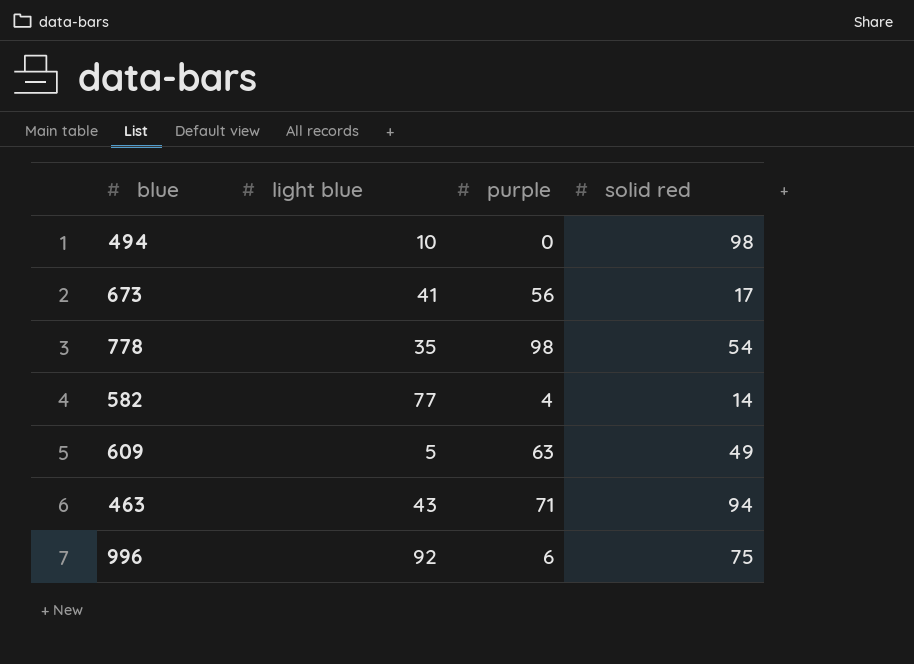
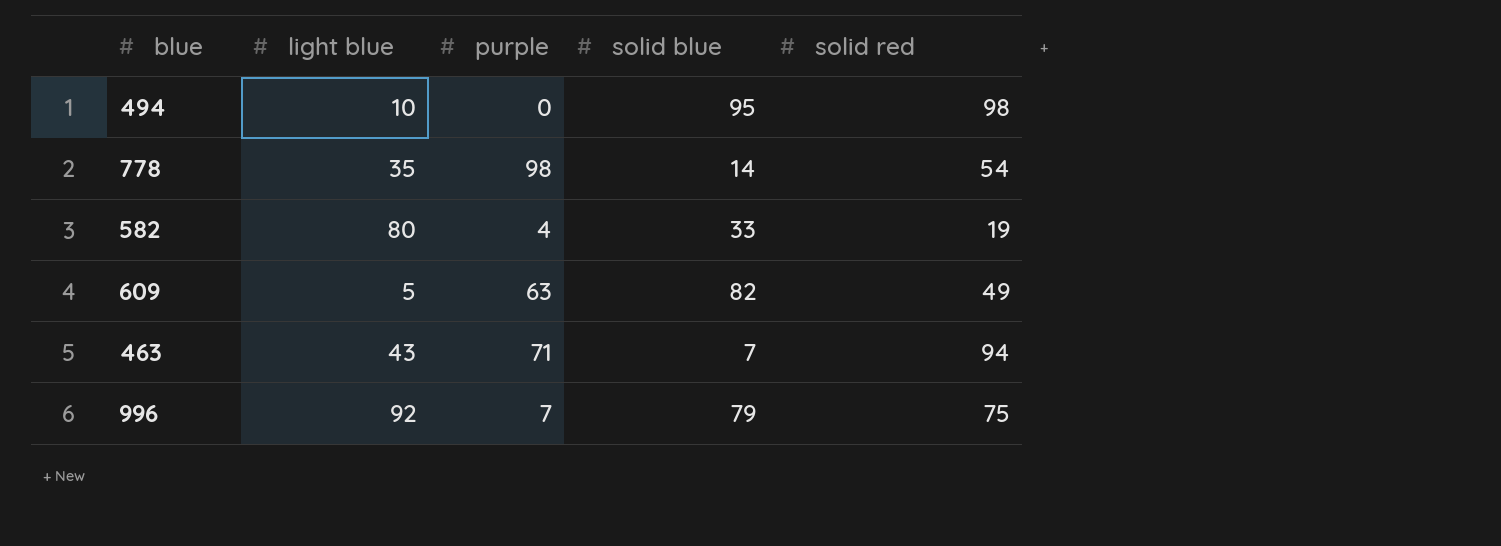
column solid blue | position: none -> 4
row 673: 41 | 56 | 17 -> none
582 | light blue: 77 -> 80
582 | solid red: 14 -> 19
996 | purple: 6 -> 7

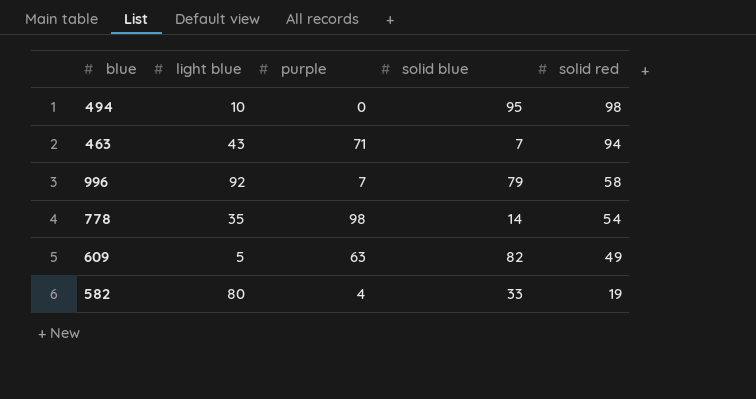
row order: none -> solid red descending
996 | solid red: 75 -> 58

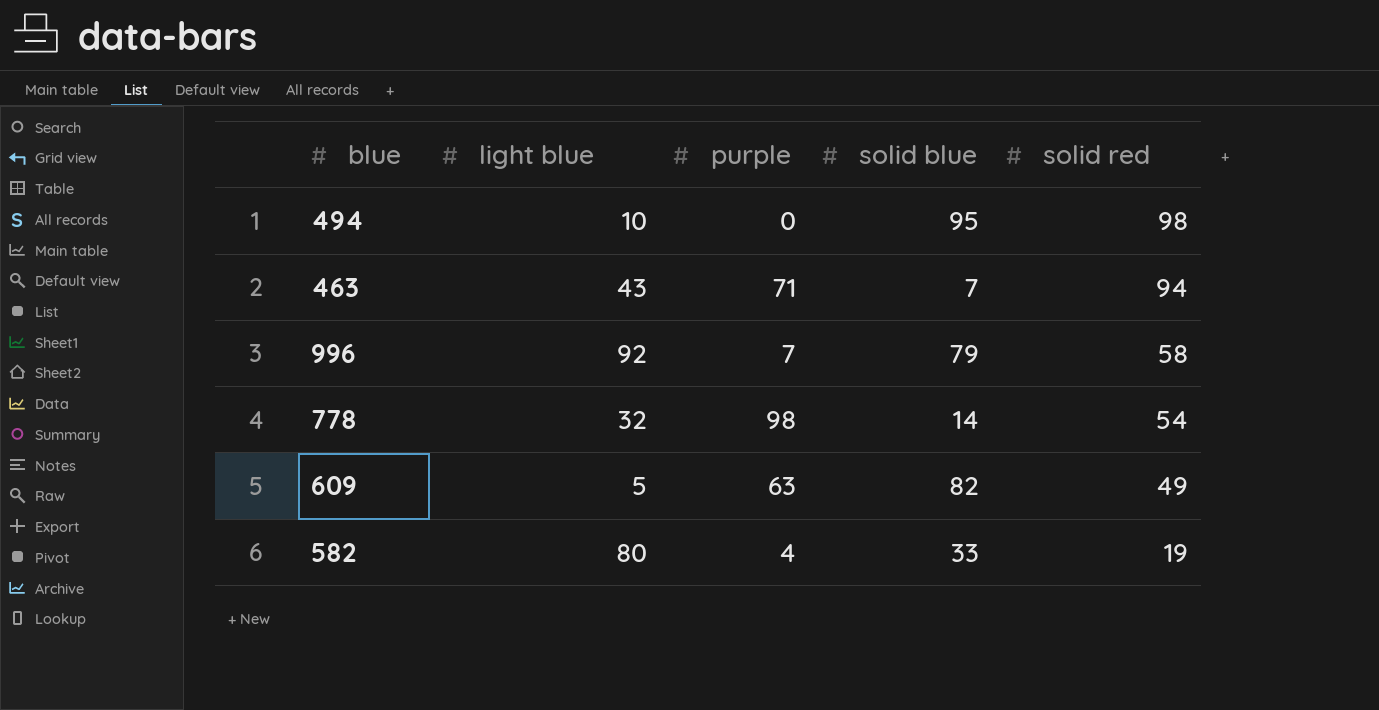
778 | light blue: 35 -> 32

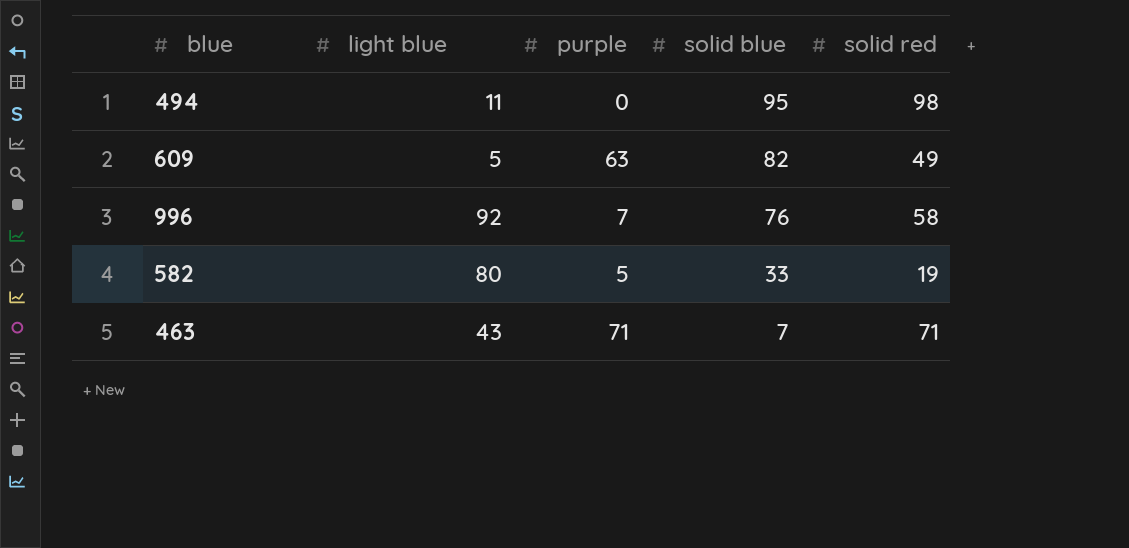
row order: solid red descending -> solid blue descending
row 778: 32 | 98 | 14 | 54 -> none
494 | light blue: 10 -> 11
996 | solid blue: 79 -> 76
582 | purple: 4 -> 5
463 | solid red: 94 -> 71

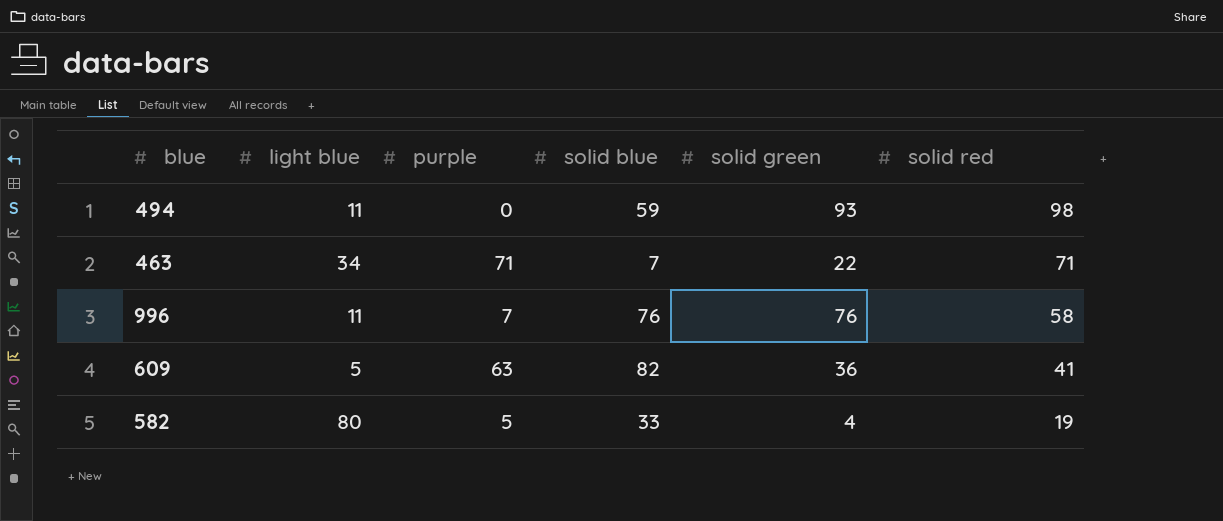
row order: solid blue descending -> solid red descending
column solid green | position: none -> 5
494 | solid blue: 95 -> 59
463 | light blue: 43 -> 34
996 | light blue: 92 -> 11
609 | solid red: 49 -> 41

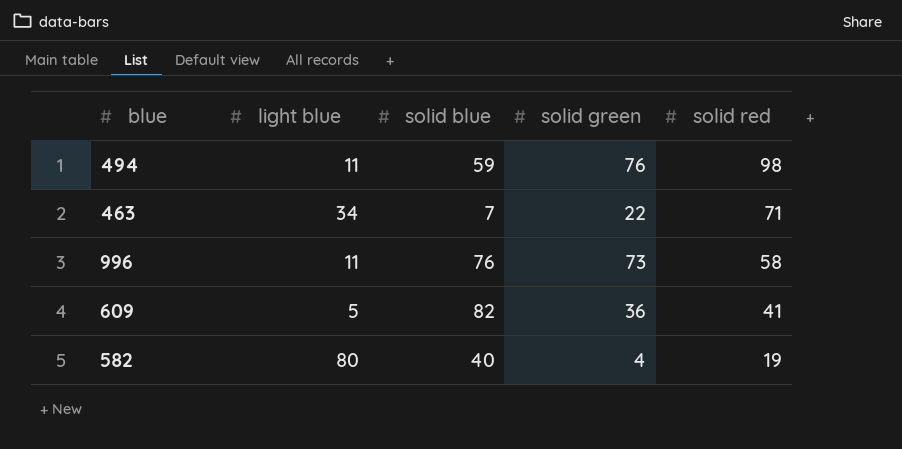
column purple | position: 3 -> none
494 | solid green: 93 -> 76
996 | solid green: 76 -> 73
582 | solid blue: 33 -> 40

